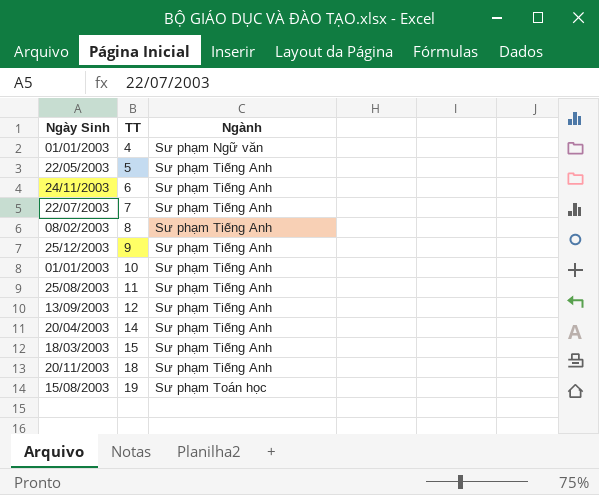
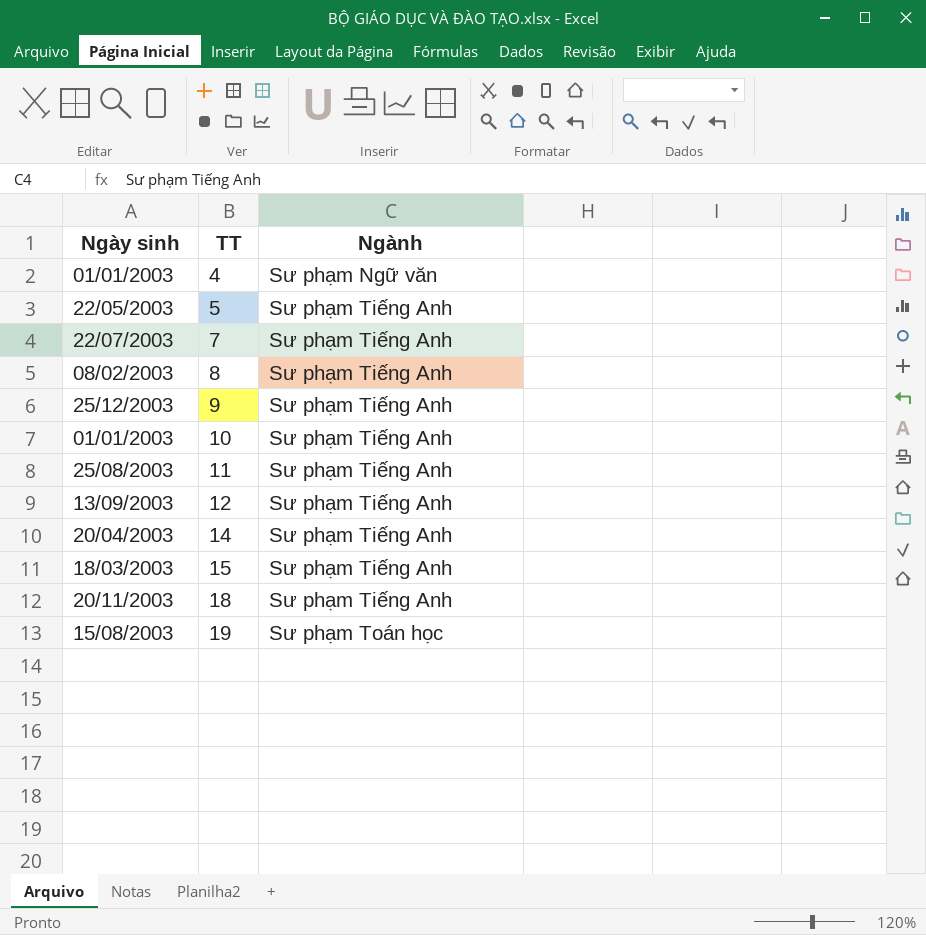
column name: Ngày Sinh -> Ngày sinh
row 6: 24/11/2003 | Sư phạm Tiếng Anh -> none

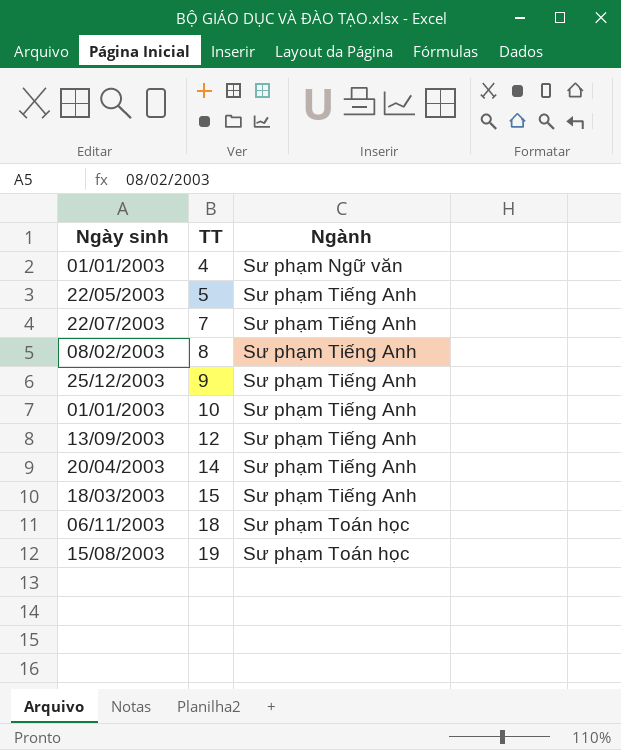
row 11: 25/08/2003 | Sư phạm Tiếng Anh -> none
18 | Ngày sinh: 20/11/2003 -> 06/11/2003
18 | Ngành: Sư phạm Tiếng Anh -> Sư phạm Toán học

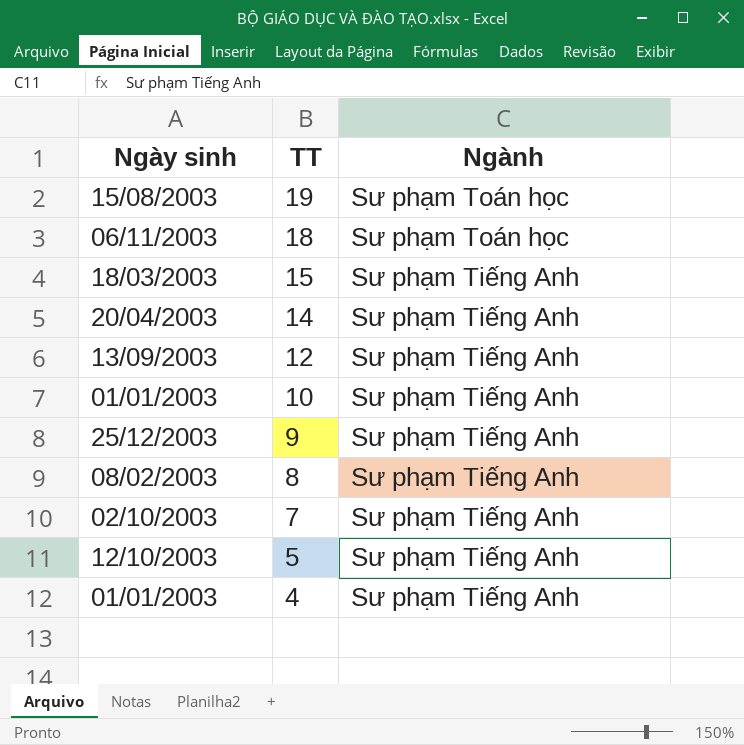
row order: TT ascending -> TT descending
7 | Ngày sinh: 22/07/2003 -> 02/10/2003
5 | Ngày sinh: 22/05/2003 -> 12/10/2003
4 | Ngành: Sư phạm Ngữ văn -> Sư phạm Tiếng Anh

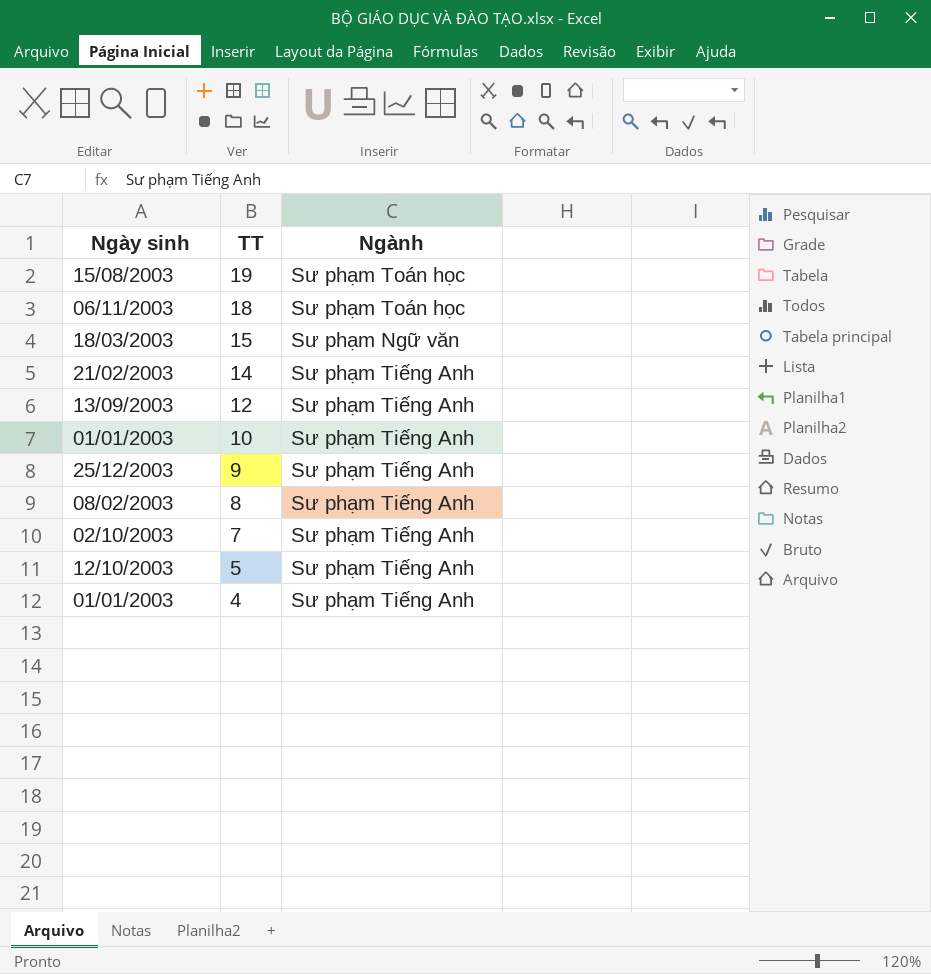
15 | Ngành: Sư phạm Tiếng Anh -> Sư phạm Ngữ văn
14 | Ngày sinh: 20/04/2003 -> 21/02/2003

